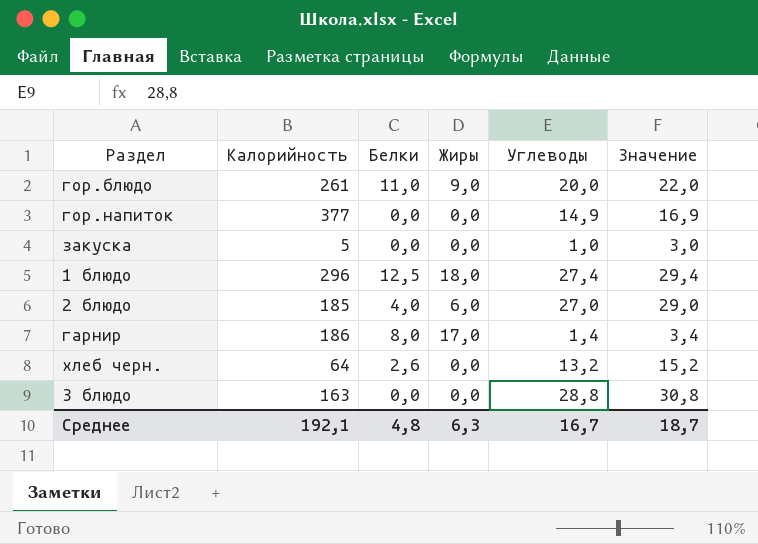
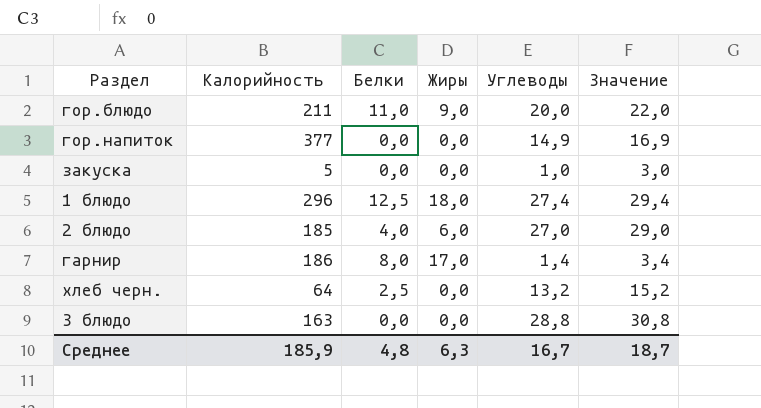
гор.блюдо | Калорийность: 261 -> 211
хлеб черн. | Белки: 2,6 -> 2,5
Среднее | Калорийность: 192,1 -> 185,9

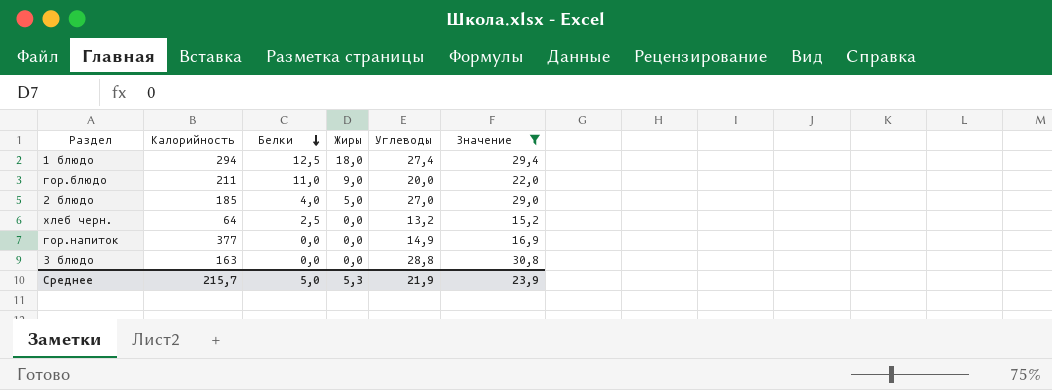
filter: none -> Значение >= 15,2
row order: none -> Белки descending
1 блюдо | Калорийность: 296 -> 294
2 блюдо | Жиры: 6,0 -> 5,0
Среднее | Калорийность: 185,9 -> 215,7
Среднее | Белки: 4,8 -> 5,0
Среднее | Жиры: 6,3 -> 5,3
Среднее | Углеводы: 16,7 -> 21,9
Среднее | Значение: 18,7 -> 23,9

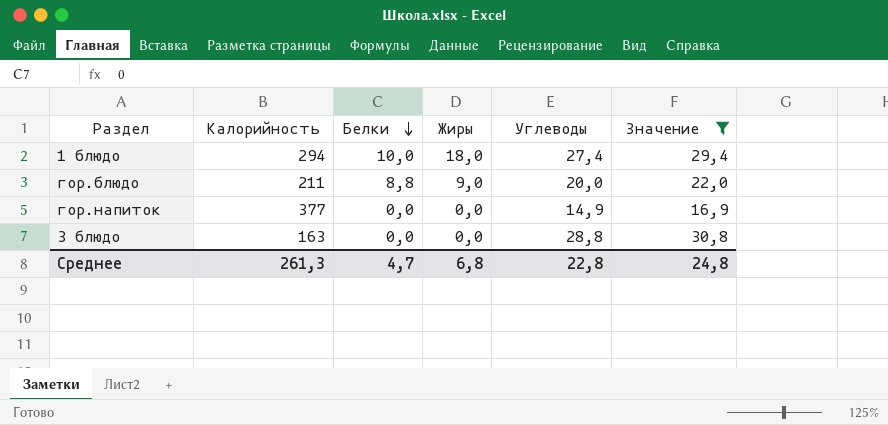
row 2 блюдо: 185 | 4,0 | 5,0 | 27,0 | 29,0 -> none
row хлеб черн.: 64 | 2,5 | 0,0 | 13,2 | 15,2 -> none
1 блюдо | Белки: 12,5 -> 10,0
гор.блюдо | Белки: 11,0 -> 8,8
Среднее | Калорийность: 215,7 -> 261,3
Среднее | Белки: 5,0 -> 4,7
Среднее | Жиры: 5,3 -> 6,8
Среднее | Углеводы: 21,9 -> 22,8
Среднее | Значение: 23,9 -> 24,8

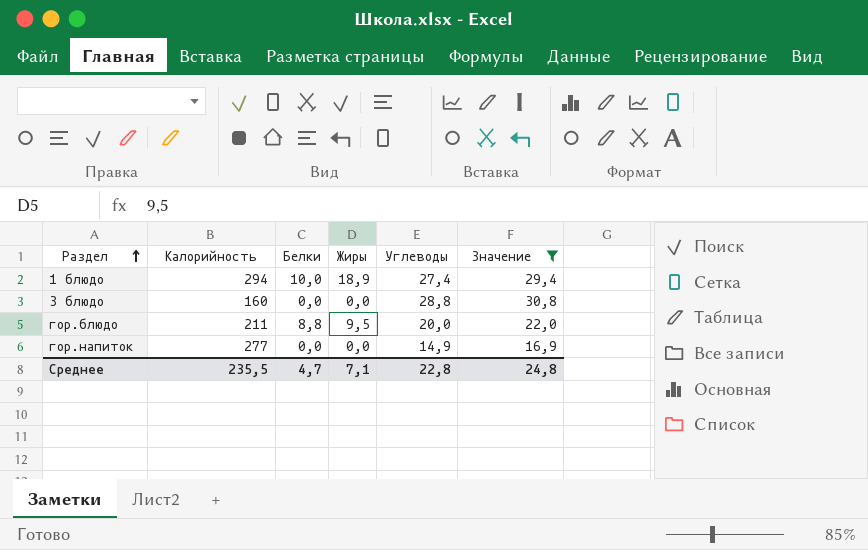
row order: Белки descending -> Раздел ascending
1 блюдо | Жиры: 18,0 -> 18,9
3 блюдо | Калорийность: 163 -> 160
гор.блюдо | Жиры: 9,0 -> 9,5
гор.напиток | Калорийность: 377 -> 277
Среднее | Калорийность: 261,3 -> 235,5
Среднее | Жиры: 6,8 -> 7,1

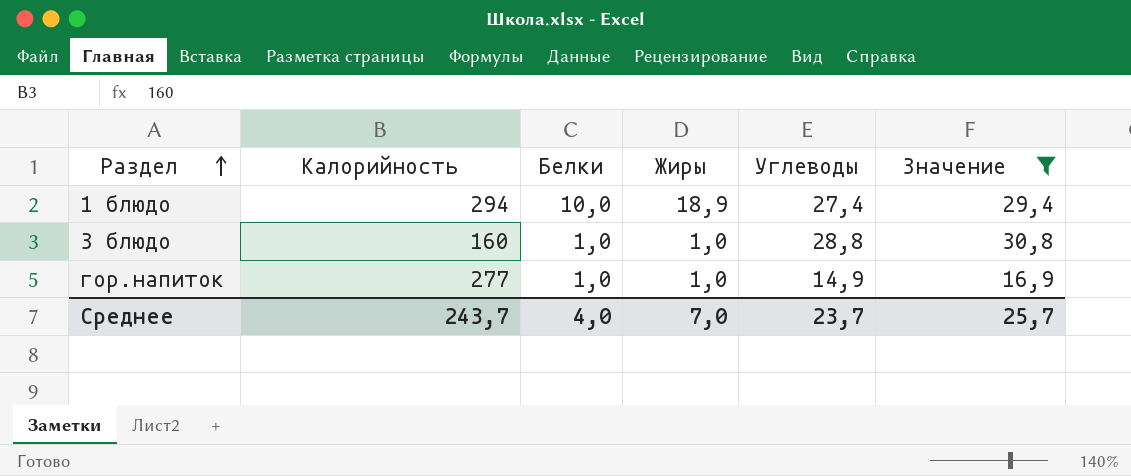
row гор.блюдо: 211 | 8,8 | 9,5 | 20,0 | 22,0 -> none
3 блюдо | Белки: 0,0 -> 1,0
3 блюдо | Жиры: 0,0 -> 1,0
гор.напиток | Белки: 0,0 -> 1,0
гор.напиток | Жиры: 0,0 -> 1,0
Среднее | Калорийность: 235,5 -> 243,7
Среднее | Белки: 4,7 -> 4,0
Среднее | Жиры: 7,1 -> 7,0
Среднее | Углеводы: 22,8 -> 23,7
Среднее | Значение: 24,8 -> 25,7

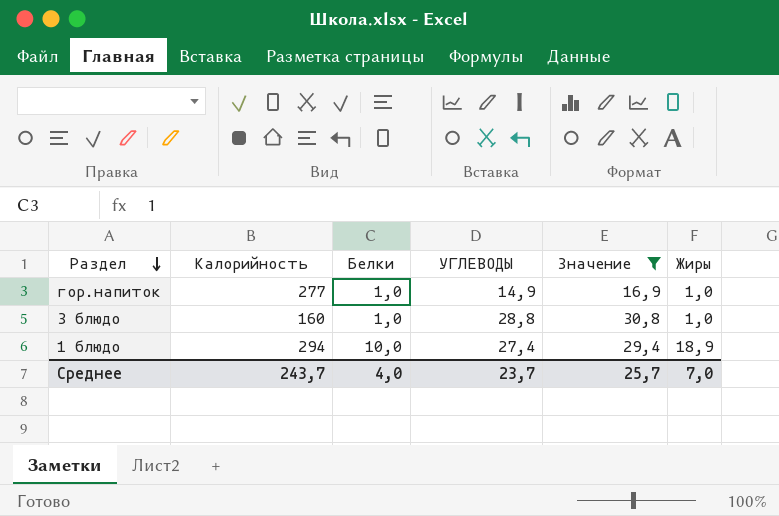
row order: Раздел ascending -> Раздел descending
column name: Углеводы -> УГЛЕВОДЫ
column Жиры | position: 4 -> 6

